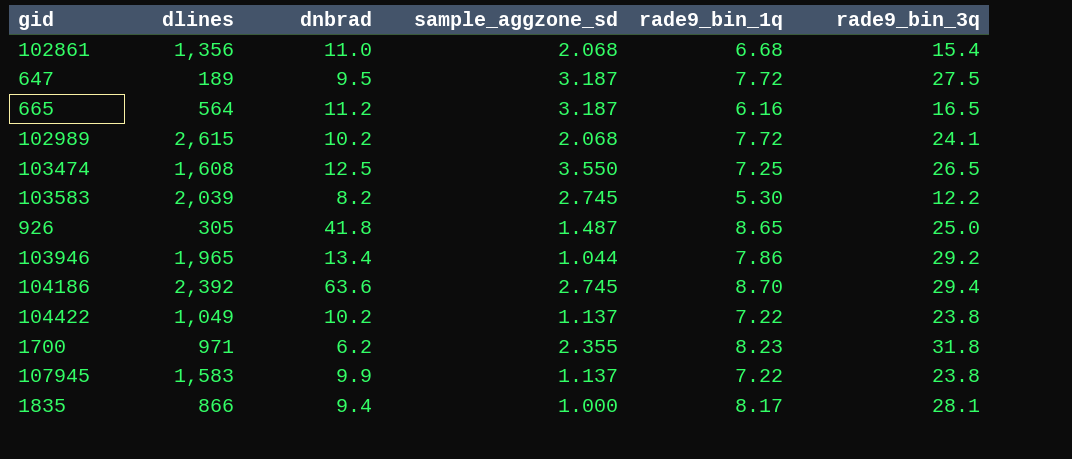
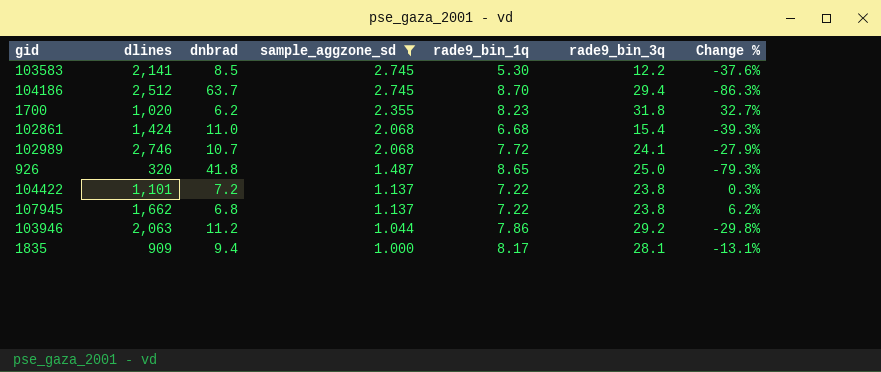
filter: none -> sample_aggzone_sd <= 2.745
row order: none -> sample_aggzone_sd descending
column Change % | formula: none -> ([rade9_bin_1q] - [dnbrad]) / [dnbrad]
103583 | dlines: 2,039 -> 2,141
103583 | dnbrad: 8.2 -> 8.5
104186 | dlines: 2,392 -> 2,512
104186 | dnbrad: 63.6 -> 63.7
1700 | dlines: 971 -> 1,020
102861 | dlines: 1,356 -> 1,424
102989 | dlines: 2,615 -> 2,746
102989 | dnbrad: 10.2 -> 10.7
926 | dlines: 305 -> 320
104422 | dlines: 1,049 -> 1,101
104422 | dnbrad: 10.2 -> 7.2
107945 | dlines: 1,583 -> 1,662
107945 | dnbrad: 9.9 -> 6.8
103946 | dlines: 1,965 -> 2,063
103946 | dnbrad: 13.4 -> 11.2
1835 | dlines: 866 -> 909

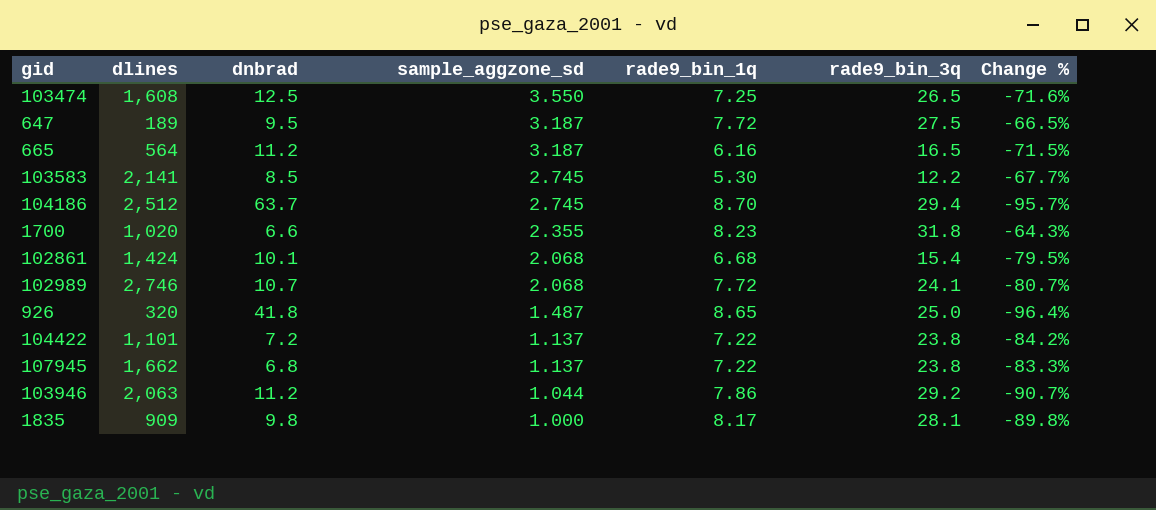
filter: sample_aggzone_sd <= 2.745 -> none
column Change % | formula: ([rade9_bin_1q] - [dnbrad]) / [dnbrad] -> ([sample_aggzone_sd] - [dnbrad]) / [dnbrad]
1700 | dnbrad: 6.2 -> 6.6
102861 | dnbrad: 11.0 -> 10.1
1835 | dnbrad: 9.4 -> 9.8

